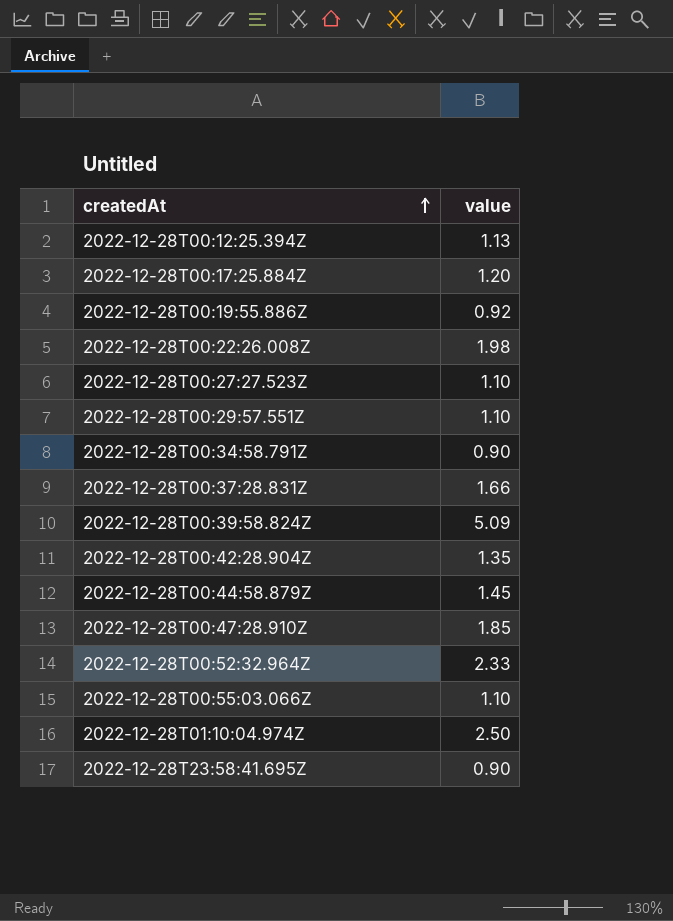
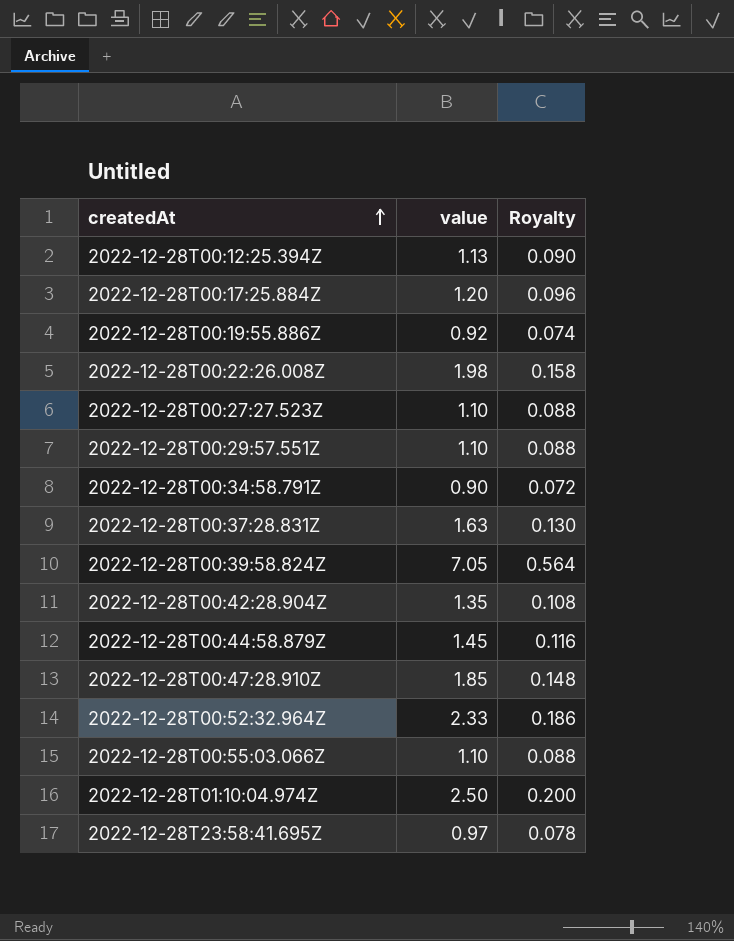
column Royalty | formula: none -> [value] * 0.08
2022-12-28T00:37:28.831Z | value: 1.66 -> 1.63
2022-12-28T00:39:58.824Z | value: 5.09 -> 7.05
2022-12-28T23:58:41.695Z | value: 0.90 -> 0.97

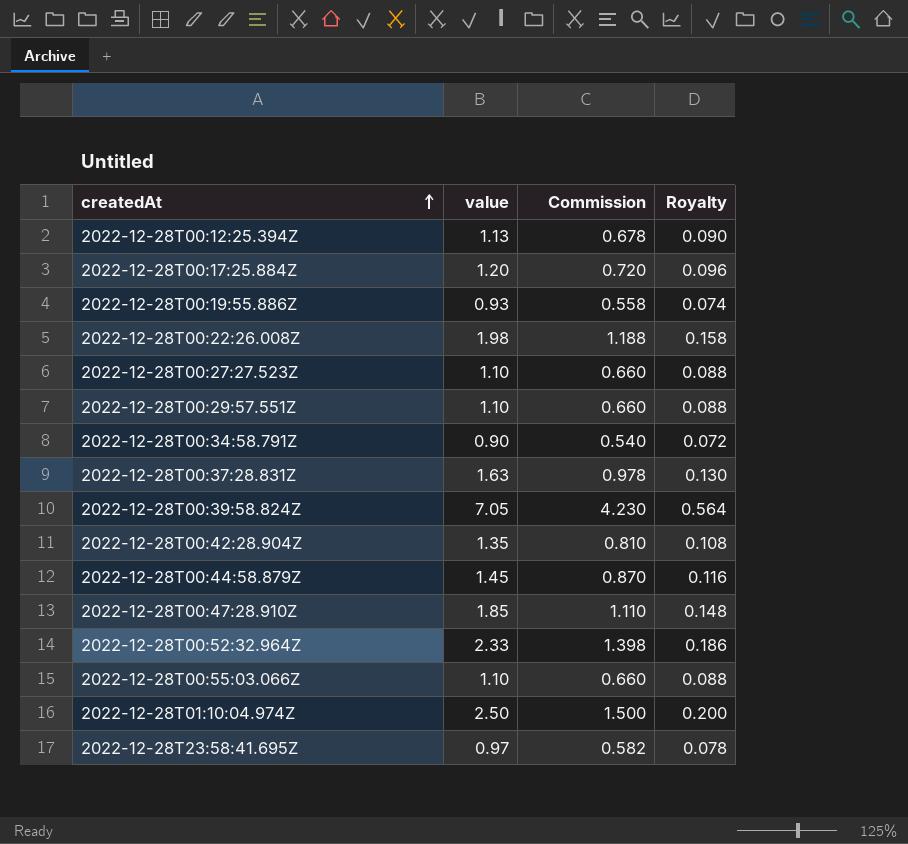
column Commission | formula: none -> [value] * 0.6
2022-12-28T00:19:55.886Z | value: 0.92 -> 0.93

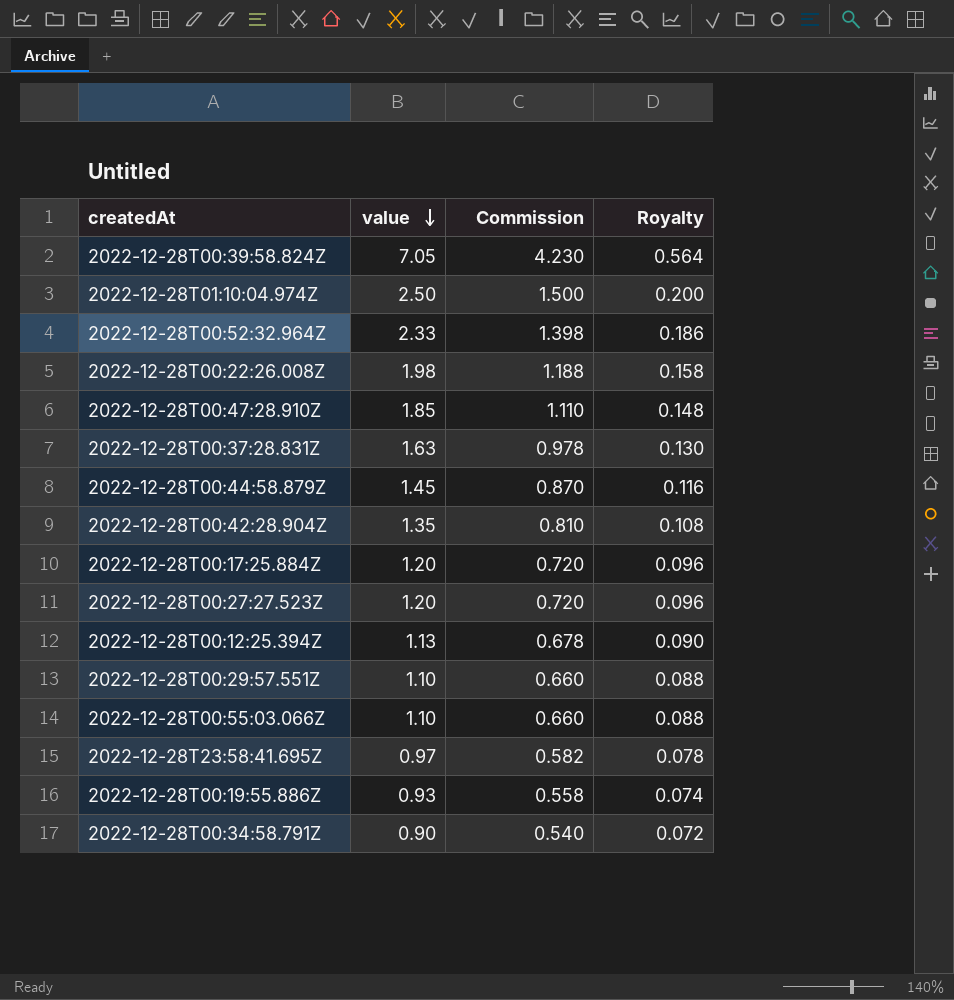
row order: createdAt ascending -> value descending
2022-12-28T00:27:27.523Z | value: 1.10 -> 1.20
2022-12-28T00:27:27.523Z | Commission: 0.660 -> 0.720
2022-12-28T00:27:27.523Z | Royalty: 0.088 -> 0.096

